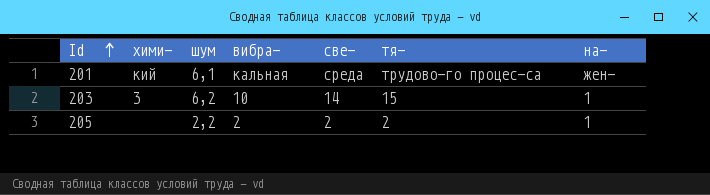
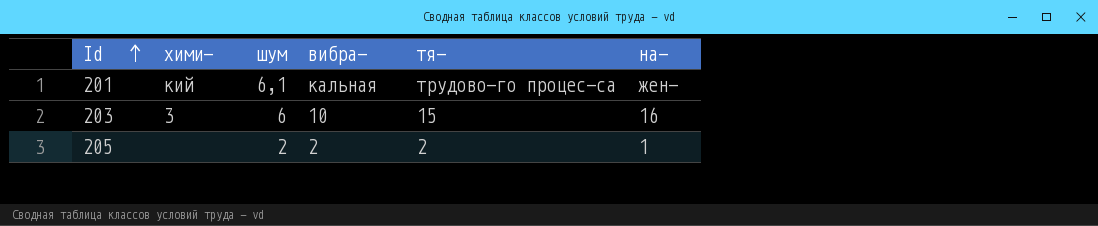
column све- | position: 5 -> none
203 | шум: 6,2 -> 6
203 | на-: 1 -> 16
205 | шум: 2,2 -> 2

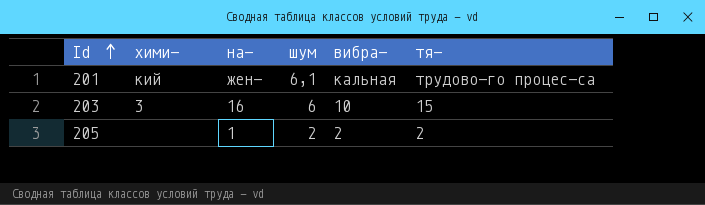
column на- | position: 6 -> 3

